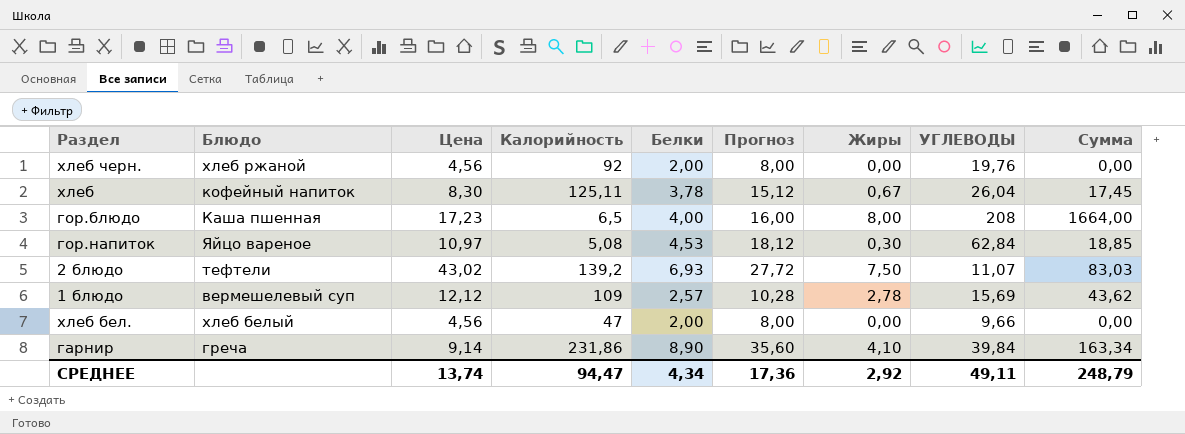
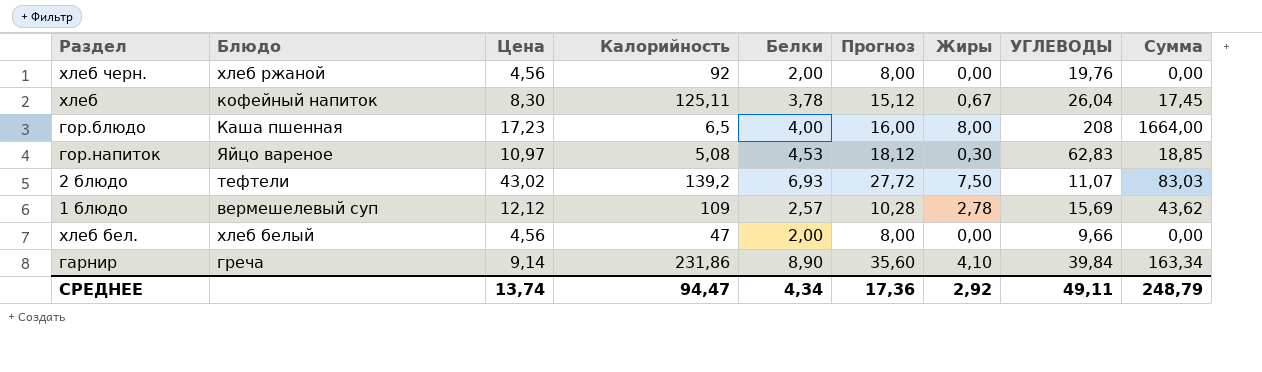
гор.напиток | УГЛЕВОДЫ: 62,84 -> 62,83

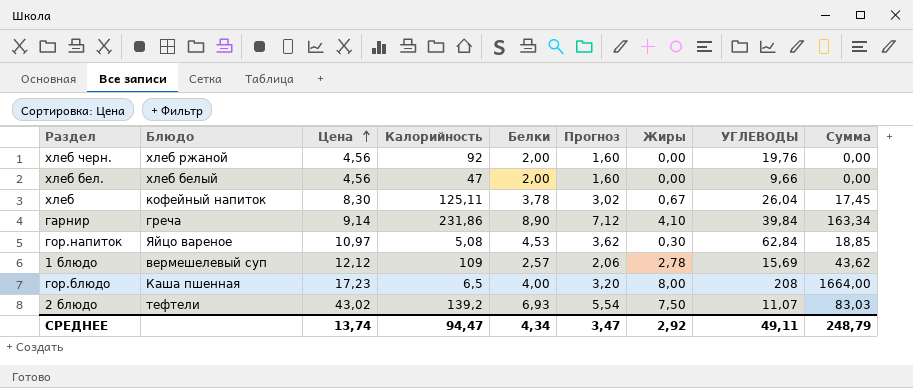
row order: none -> Цена ascending
column Прогноз | formula: [Белки] * 4 -> [Белки] * 0,8
гор.напиток | УГЛЕВОДЫ: 62,83 -> 62,84
СРЕДНЕЕ | Прогноз: 17,36 -> 3,47

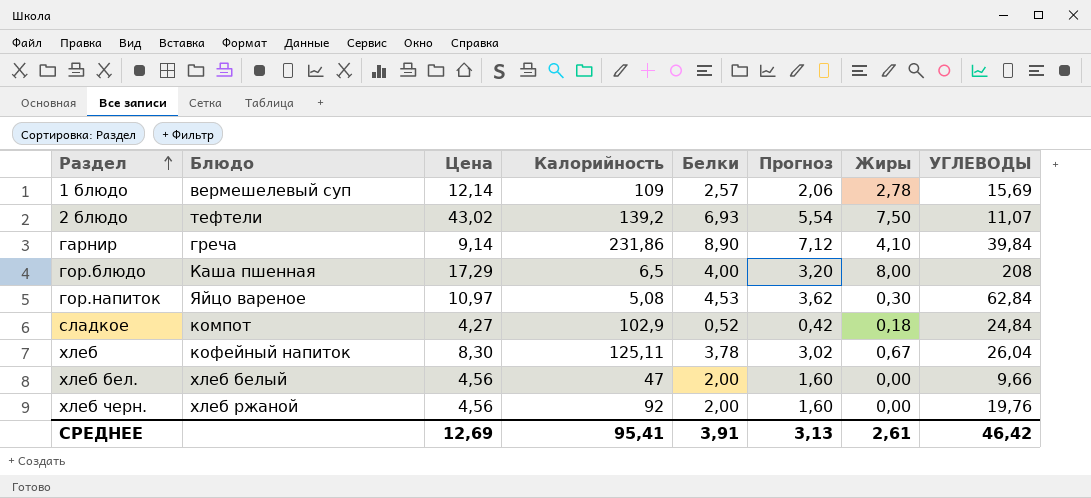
row order: Цена ascending -> Раздел ascending
column Сумма | formula: [Жиры] * [УГЛЕВОДЫ] -> none
1 блюдо | Цена: 12,12 -> 12,14
гор.блюдо | Цена: 17,23 -> 17,29
row сладкое: none -> компот | 4,27 | 102,9 | 0,52 | 0,42 | 0,18 | 24,84
СРЕДНЕЕ | Цена: 13,74 -> 12,69
СРЕДНЕЕ | Калорийность: 94,47 -> 95,41
СРЕДНЕЕ | Белки: 4,34 -> 3,91
СРЕДНЕЕ | Прогноз: 3,47 -> 3,13
СРЕДНЕЕ | Жиры: 2,92 -> 2,61
СРЕДНЕЕ | УГЛЕВОДЫ: 49,11 -> 46,42

